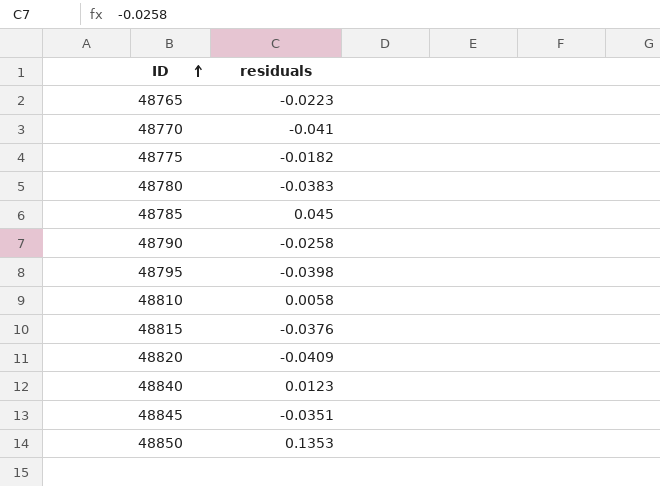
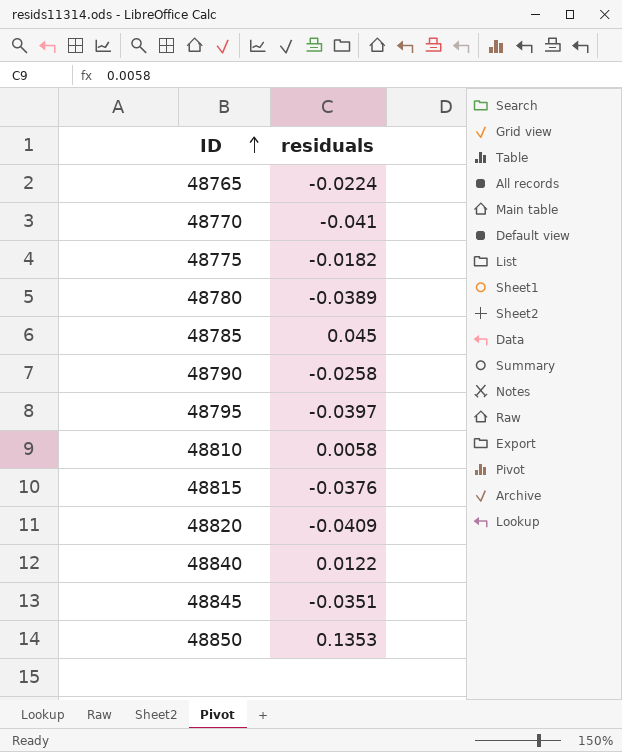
48765 | residuals: -0.0223 -> -0.0224
48780 | residuals: -0.0383 -> -0.0389
48795 | residuals: -0.0398 -> -0.0397
48840 | residuals: 0.0123 -> 0.0122

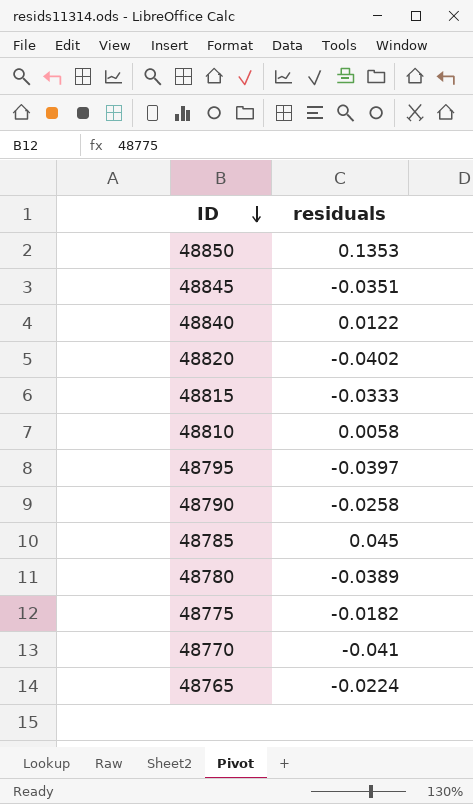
row order: ID ascending -> ID descending
48820 | residuals: -0.0409 -> -0.0402
48815 | residuals: -0.0376 -> -0.0333

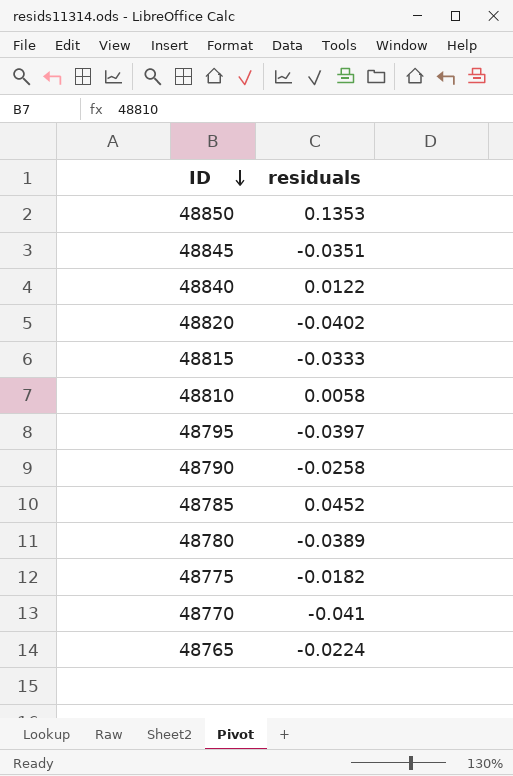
48785 | residuals: 0.045 -> 0.0452

